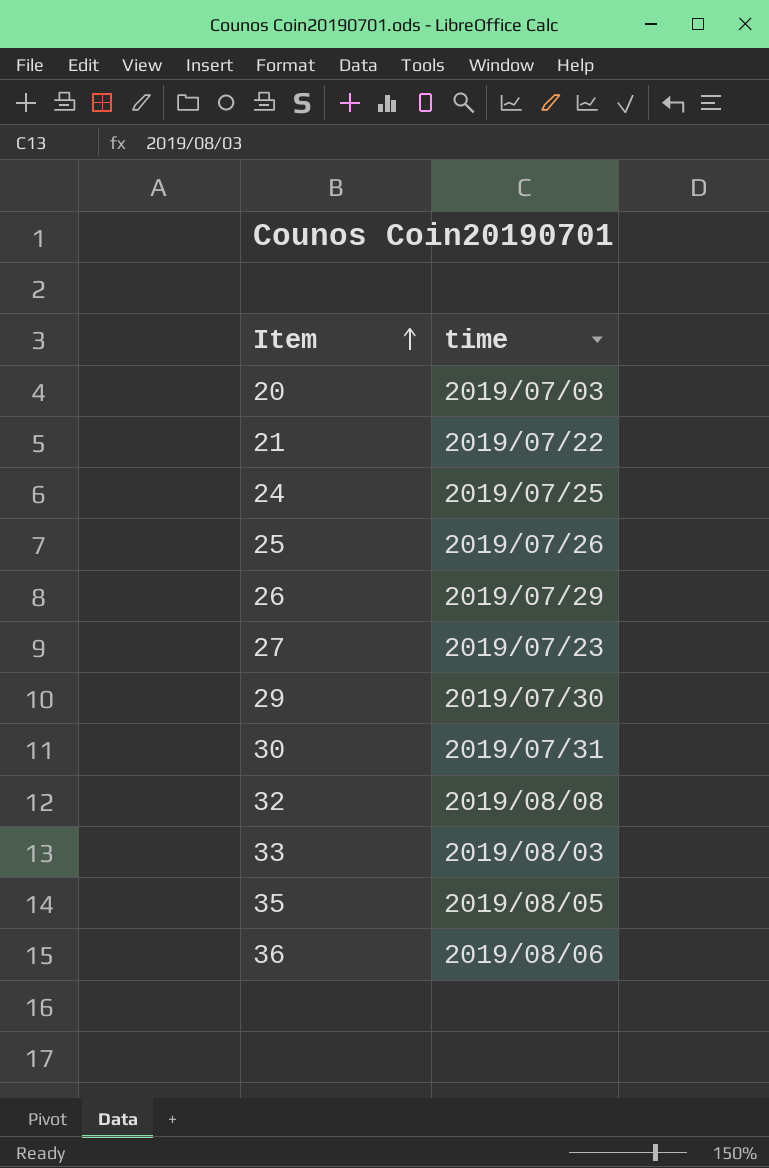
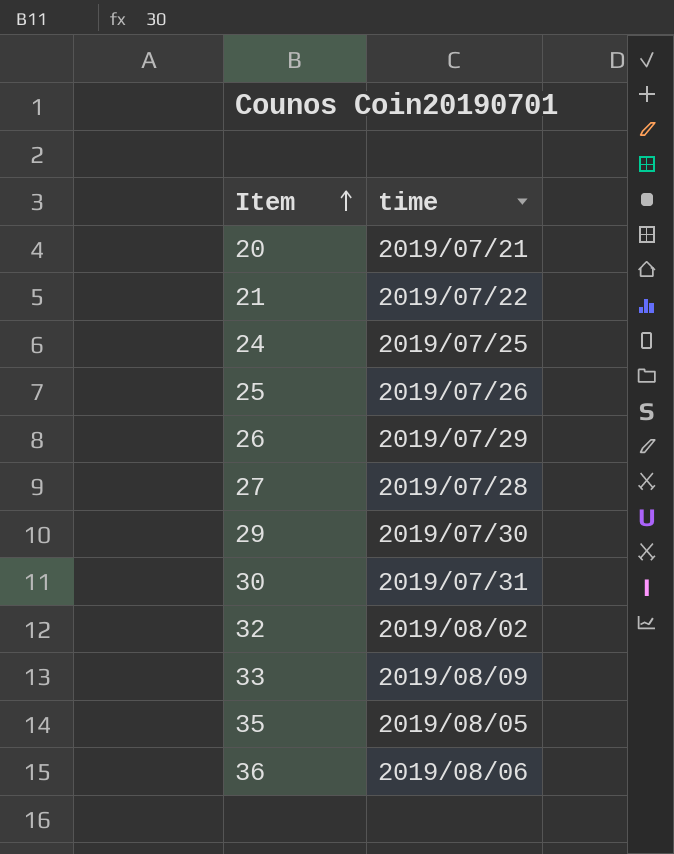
20 | time: 2019/07/03 -> 2019/07/21
27 | time: 2019/07/23 -> 2019/07/28
32 | time: 2019/08/08 -> 2019/08/02
33 | time: 2019/08/03 -> 2019/08/09

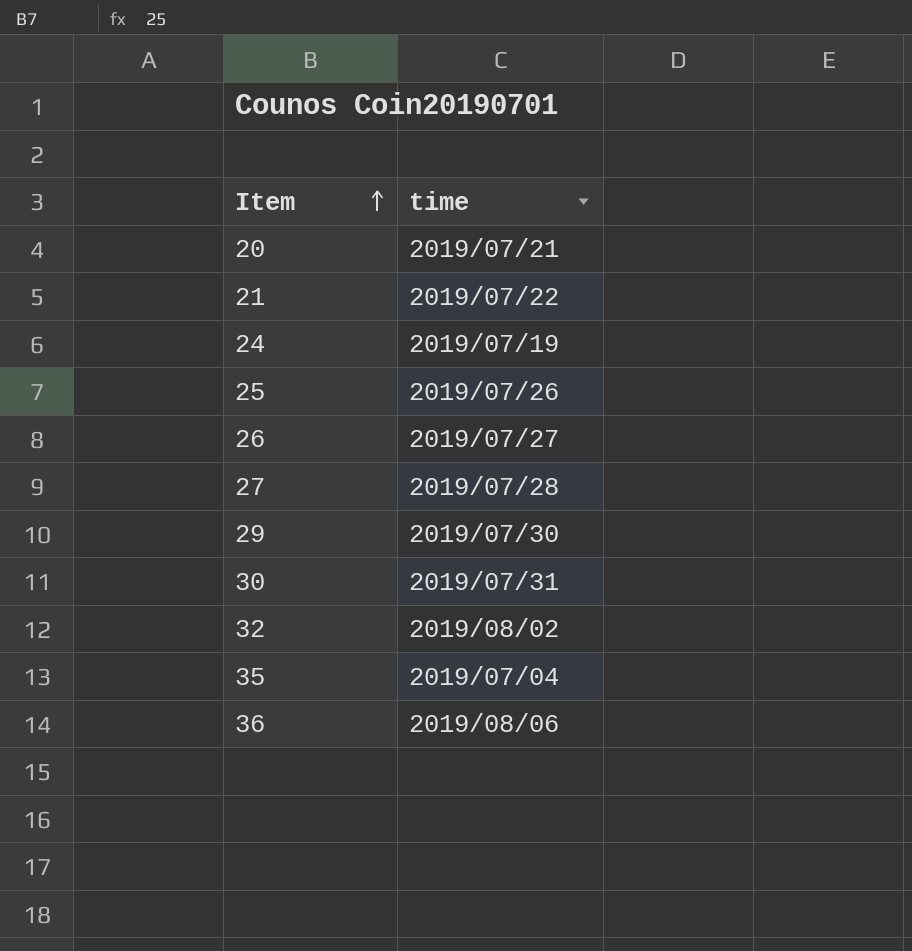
row 33: 2019/08/09 -> none
24 | time: 2019/07/25 -> 2019/07/19
26 | time: 2019/07/29 -> 2019/07/27
35 | time: 2019/08/05 -> 2019/07/04

